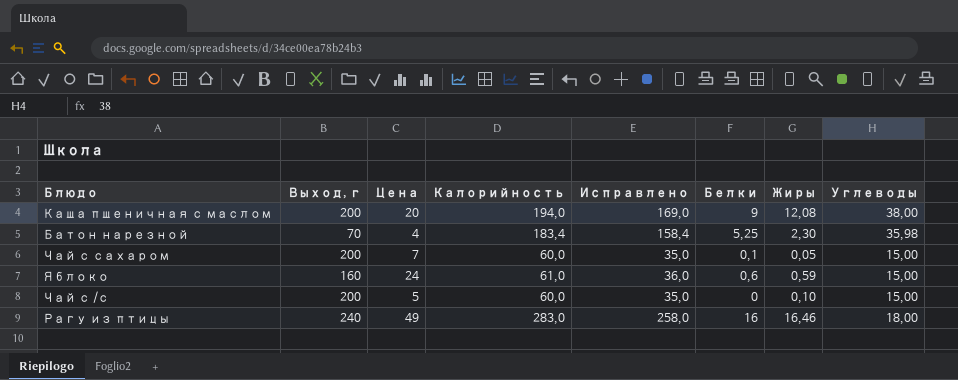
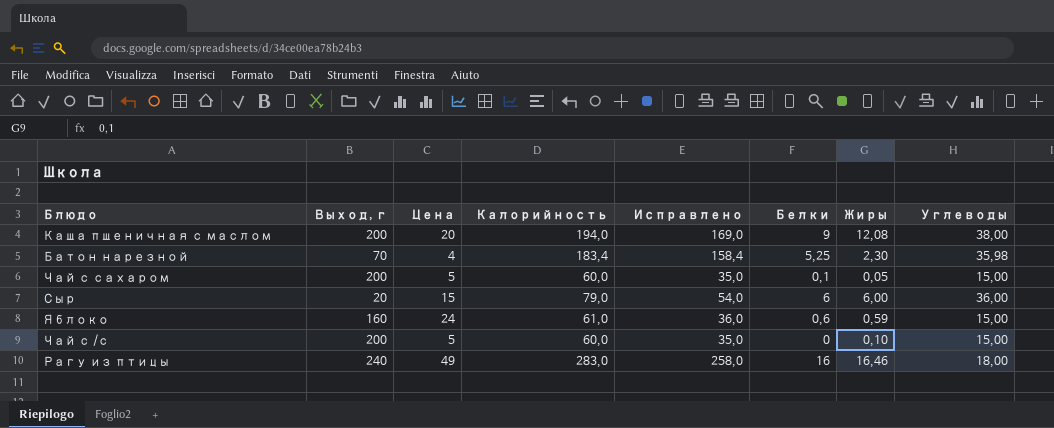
Чай с сахаром | Цена: 7 -> 5
row Сыр: none -> 20 | 15 | 79,0 | 54,0 | 6 | 6,00 | 36,00

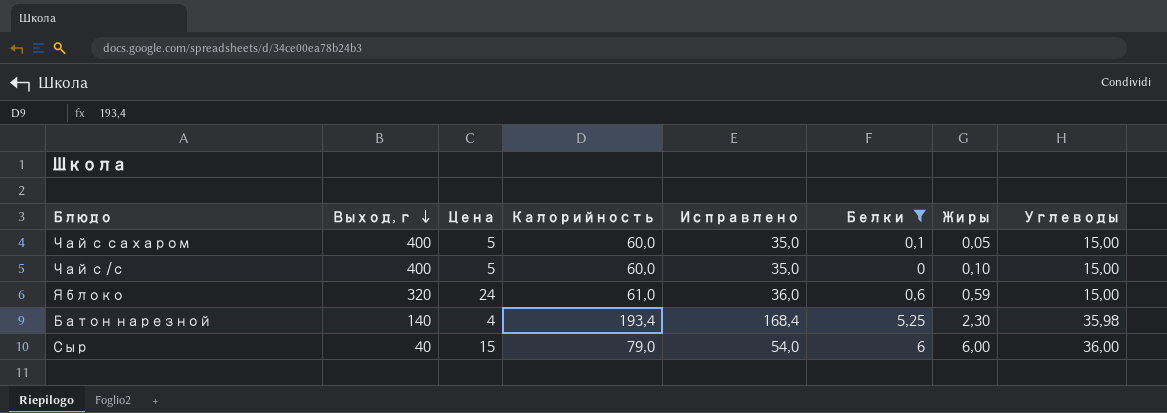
filter: none -> Белки <= 6
row order: none -> Выход, г descending
Чай с сахаром | Выход, г: 200 -> 400
Чай с /с | Выход, г: 200 -> 400
Яблоко | Выход, г: 160 -> 320
Батон нарезной | Выход, г: 70 -> 140
Батон нарезной | Калорийность: 183,4 -> 193,4
Батон нарезной | Исправлено: 158,4 -> 168,4
Сыр | Выход, г: 20 -> 40

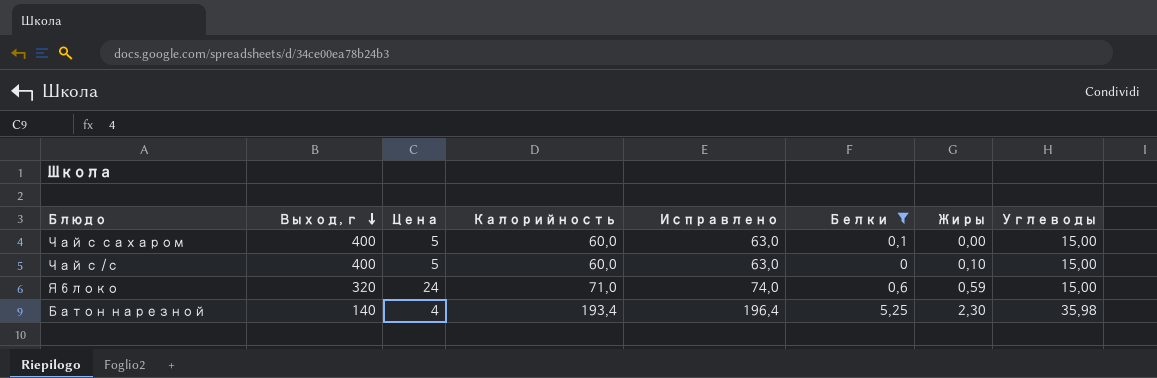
column Исправлено | formula: [Калорийность] - 25 -> [Калорийность] + 3
row Сыр: 40 | 15 | 79,0 | 54,0 | 6 | 6,00 | 36,00 -> none
Чай с сахаром | Жиры: 0,05 -> 0,00
Яблоко | Калорийность: 61,0 -> 71,0

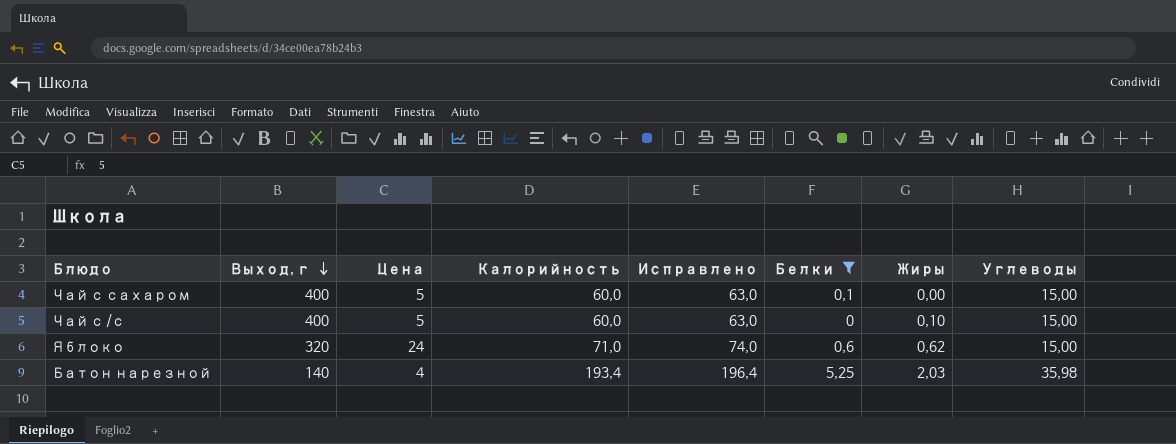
Яблоко | Жиры: 0,59 -> 0,62
Батон нарезной | Жиры: 2,30 -> 2,03

